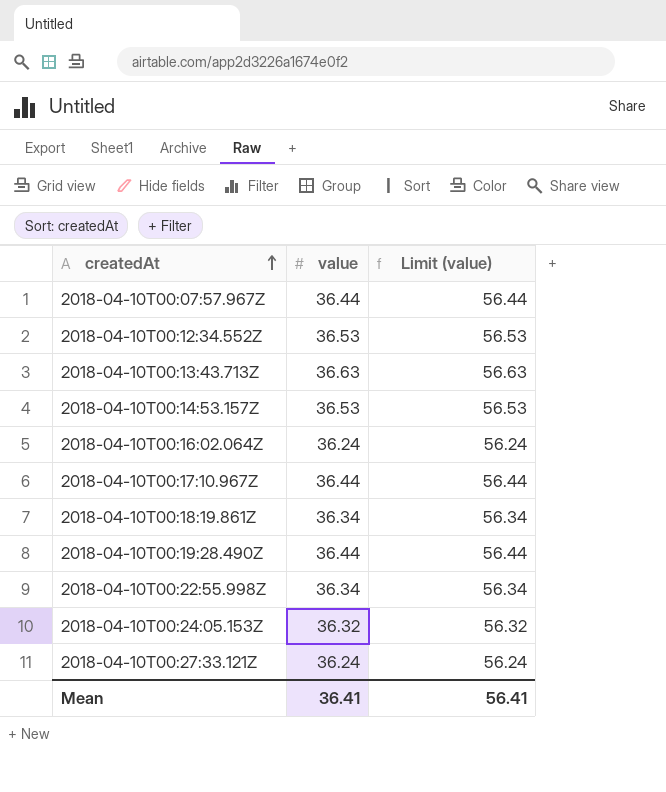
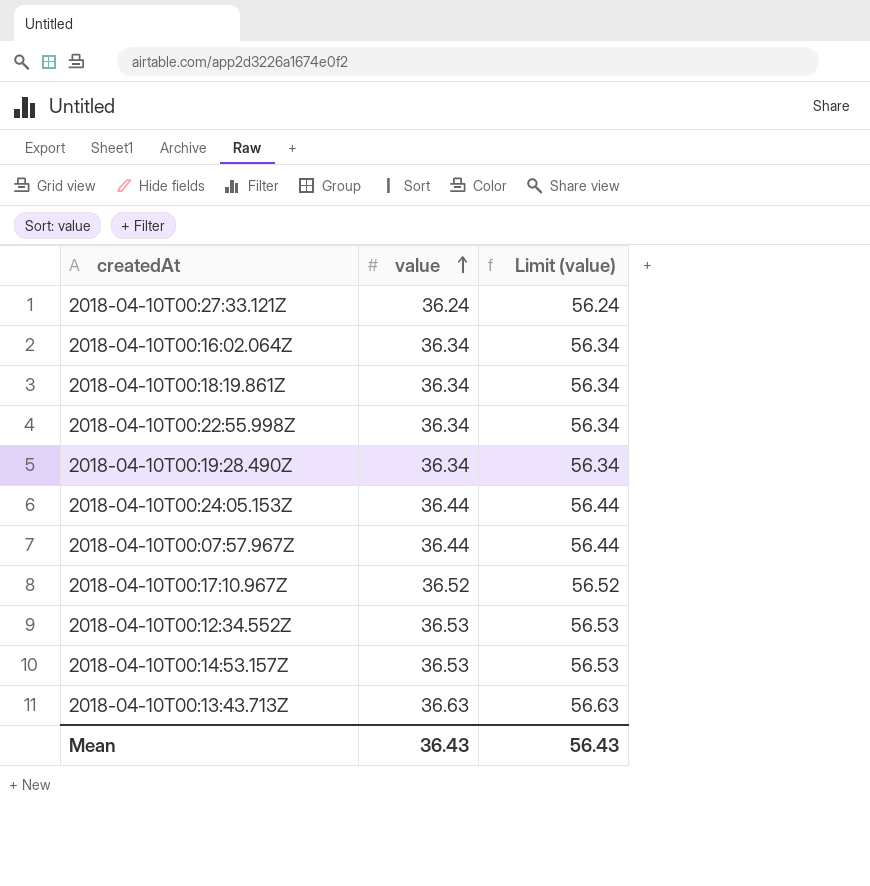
row order: createdAt ascending -> value ascending
2018-04-10T00:16:02.064Z | value: 36.24 -> 36.34
2018-04-10T00:16:02.064Z | Limit (value): 56.24 -> 56.34
2018-04-10T00:19:28.490Z | value: 36.44 -> 36.34
2018-04-10T00:19:28.490Z | Limit (value): 56.44 -> 56.34
2018-04-10T00:24:05.153Z | value: 36.32 -> 36.44
2018-04-10T00:24:05.153Z | Limit (value): 56.32 -> 56.44
2018-04-10T00:17:10.967Z | value: 36.44 -> 36.52
2018-04-10T00:17:10.967Z | Limit (value): 56.44 -> 56.52
Mean | value: 36.41 -> 36.43
Mean | Limit (value): 56.41 -> 56.43

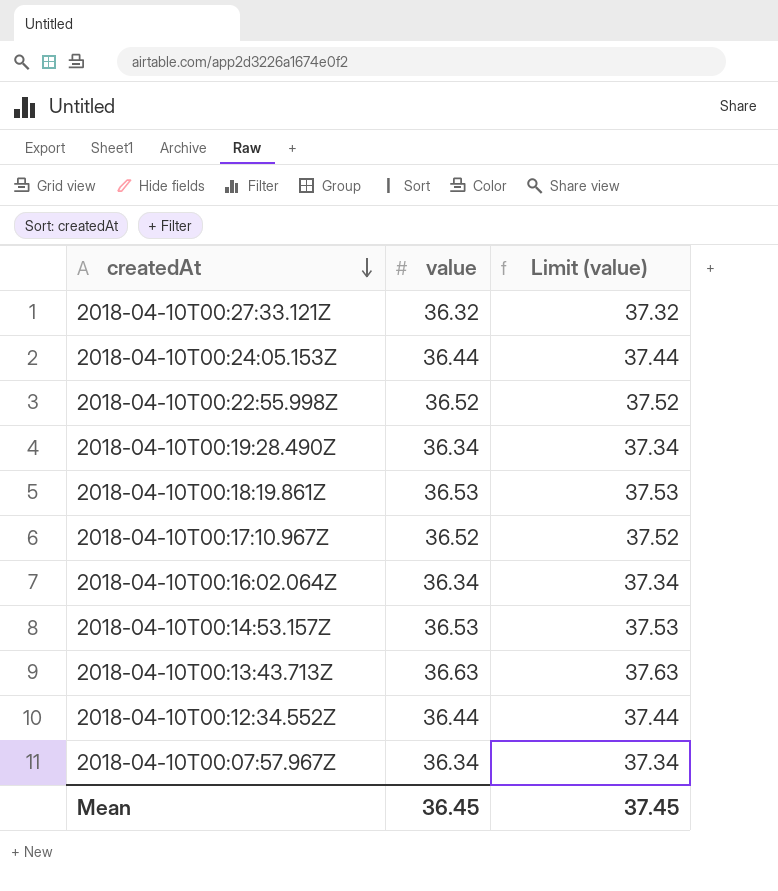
row order: value ascending -> createdAt descending
column Limit (value) | formula: [value] + 20 -> [value] + 1
2018-04-10T00:27:33.121Z | value: 36.24 -> 36.32
2018-04-10T00:22:55.998Z | value: 36.34 -> 36.52
2018-04-10T00:18:19.861Z | value: 36.34 -> 36.53
2018-04-10T00:12:34.552Z | value: 36.53 -> 36.44
2018-04-10T00:07:57.967Z | value: 36.44 -> 36.34
Mean | value: 36.43 -> 36.45
Mean | Limit (value): 56.43 -> 37.45

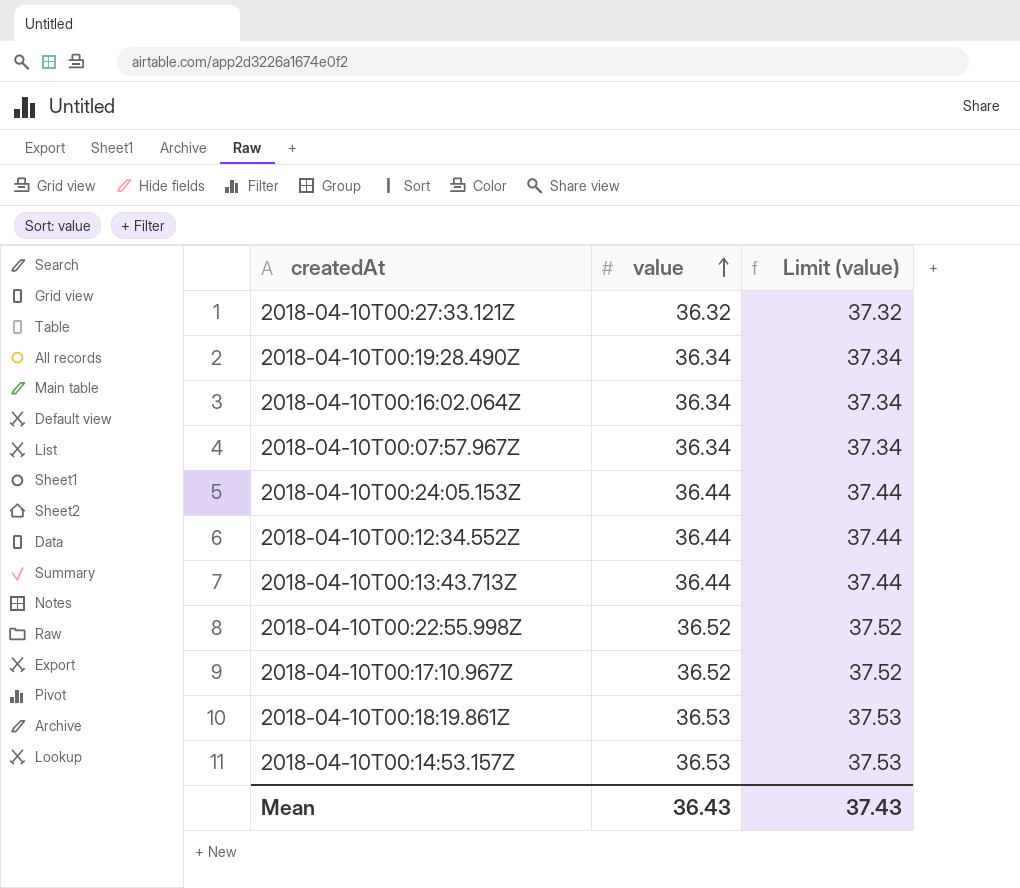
row order: createdAt descending -> value ascending
2018-04-10T00:13:43.713Z | value: 36.63 -> 36.44
2018-04-10T00:13:43.713Z | Limit (value): 37.63 -> 37.44
Mean | value: 36.45 -> 36.43
Mean | Limit (value): 37.45 -> 37.43

